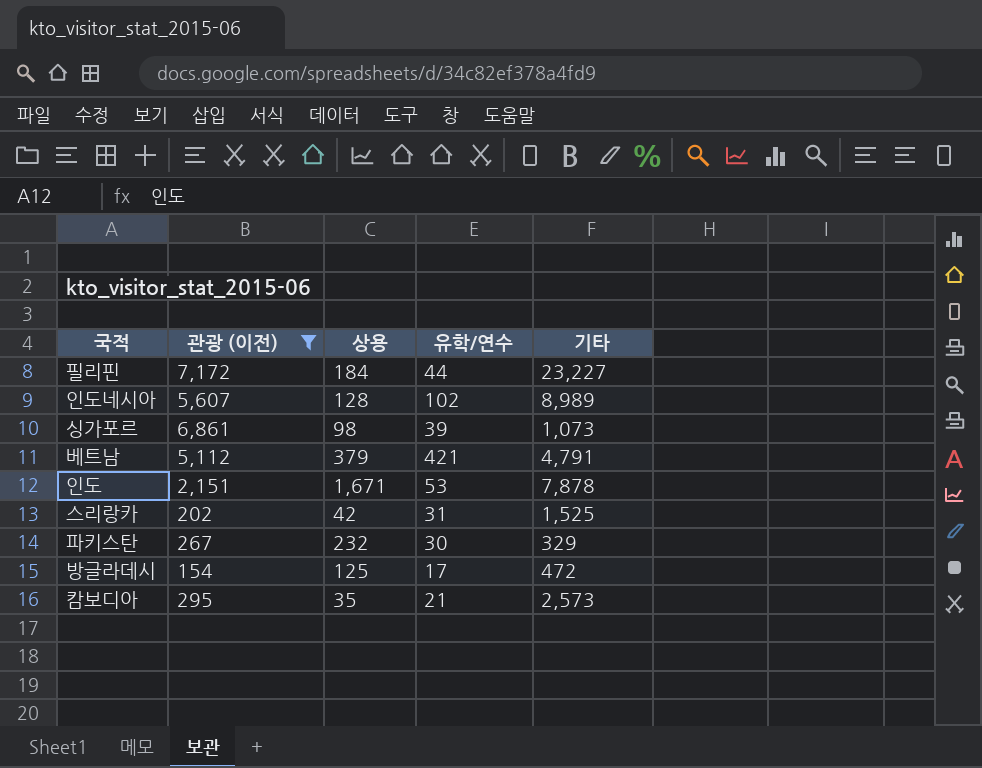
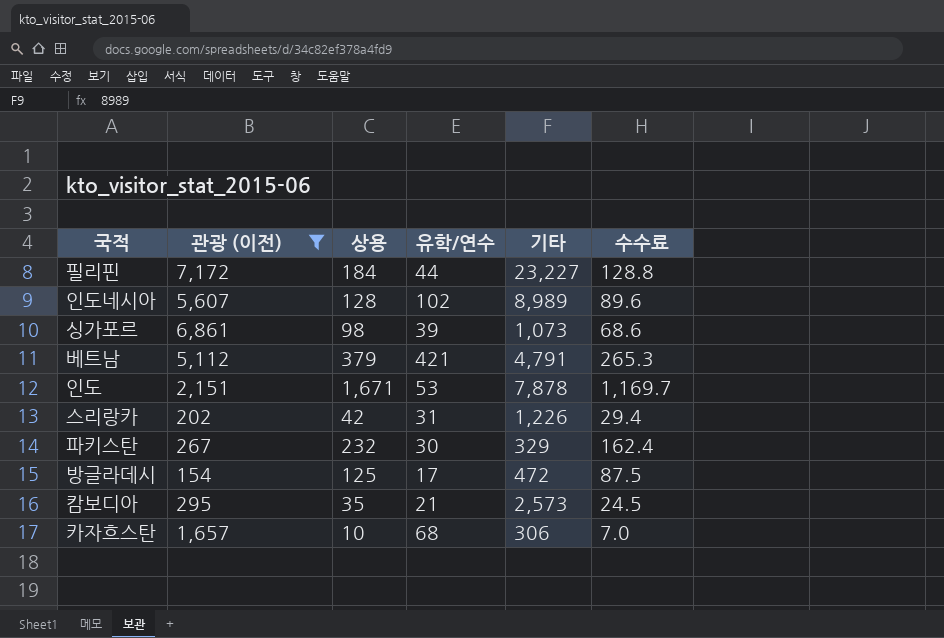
column 수수료 | formula: none -> [상용] * 0.7
스리랑카 | 기타: 1,525 -> 1,226
row 카자흐스탄: none -> 1,657 | 10 | 68 | 306 | 7.0

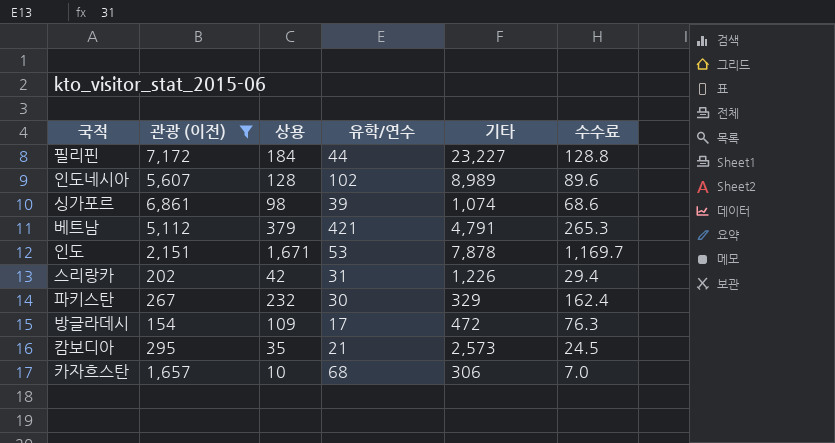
싱가포르 | 기타: 1,073 -> 1,074
방글라데시 | 상용: 125 -> 109
방글라데시 | 수수료: 87.5 -> 76.3

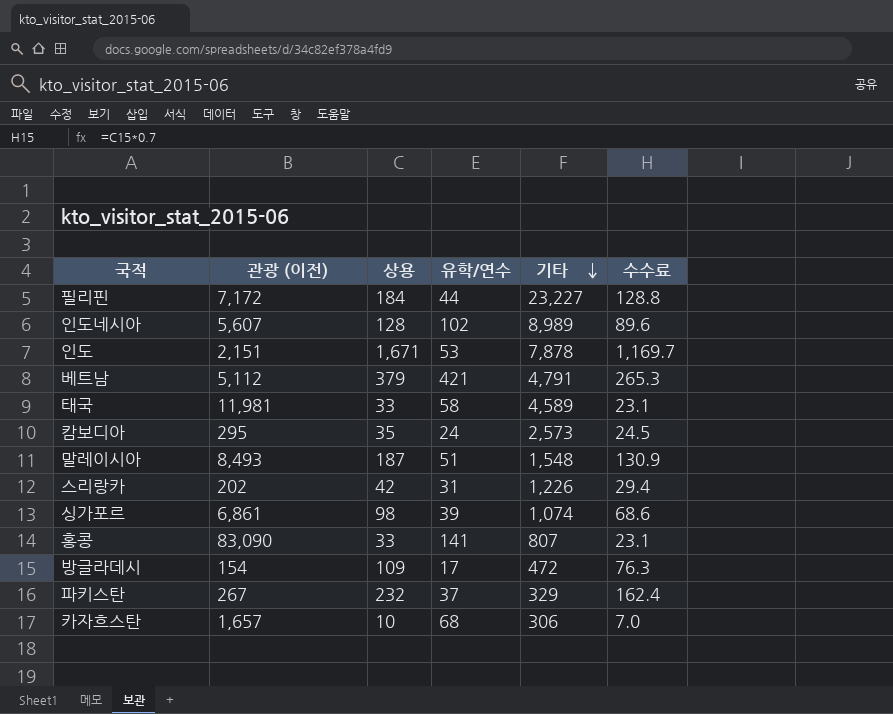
filter: 관광 (이전) <= 7,172 -> none
row order: none -> 기타 descending
캄보디아 | 유학/연수: 21 -> 24
파키스탄 | 유학/연수: 30 -> 37

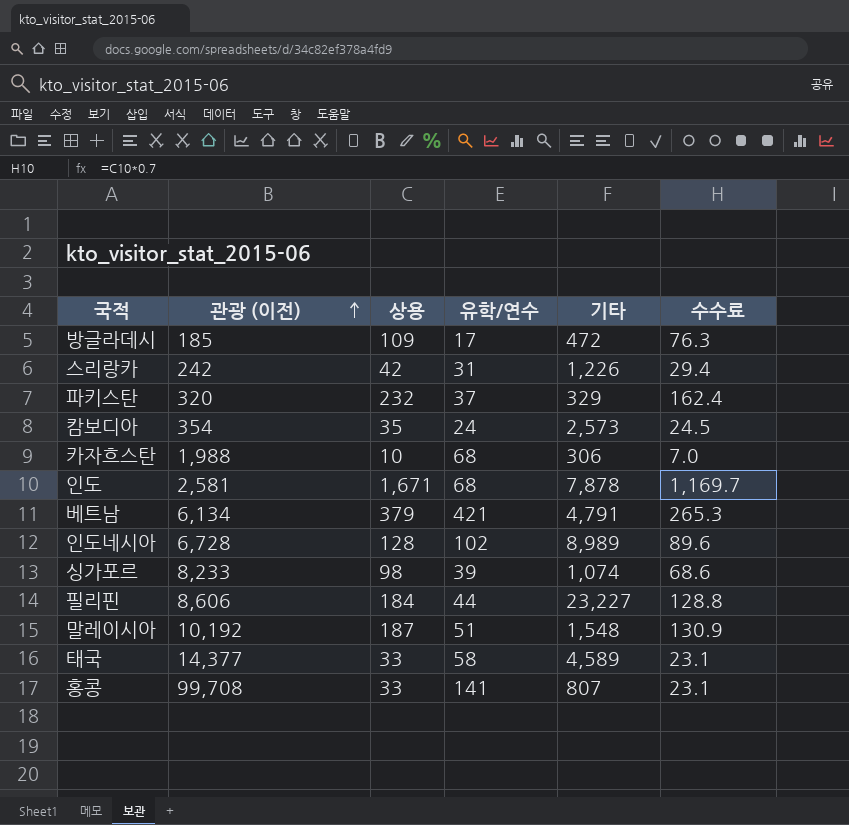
row order: 기타 descending -> 관광 (이전) ascending
방글라데시 | 관광 (이전): 154 -> 185
스리랑카 | 관광 (이전): 202 -> 242
파키스탄 | 관광 (이전): 267 -> 320
캄보디아 | 관광 (이전): 295 -> 354
카자흐스탄 | 관광 (이전): 1,657 -> 1,988
인도 | 관광 (이전): 2,151 -> 2,581
인도 | 유학/연수: 53 -> 68
베트남 | 관광 (이전): 5,112 -> 6,134
인도네시아 | 관광 (이전): 5,607 -> 6,728
싱가포르 | 관광 (이전): 6,861 -> 8,233
필리핀 | 관광 (이전): 7,172 -> 8,606
말레이시아 | 관광 (이전): 8,493 -> 10,192
태국 | 관광 (이전): 11,981 -> 14,377
홍콩 | 관광 (이전): 83,090 -> 99,708

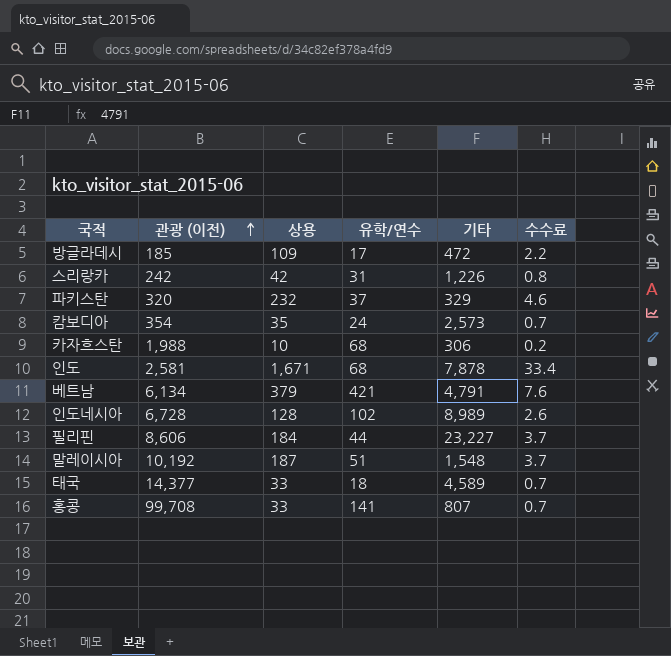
column 수수료 | formula: [상용] * 0.7 -> [상용] * 0.02
row 싱가포르: 8,233 | 98 | 39 | 1,074 | 68.6 -> none
태국 | 유학/연수: 58 -> 18

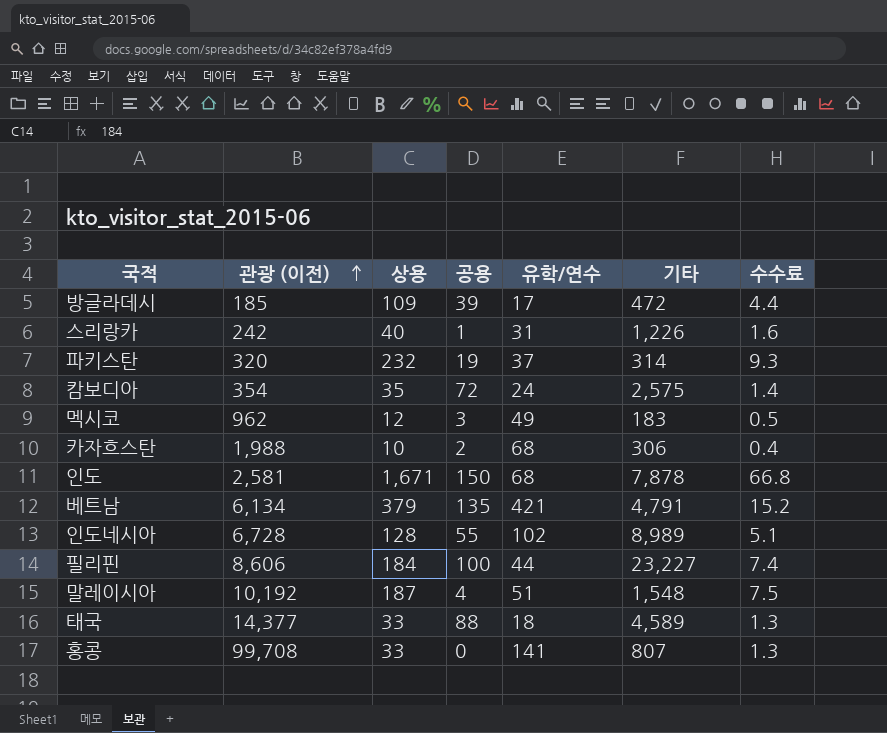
column 공용 | position: none -> 4
column 수수료 | formula: [상용] * 0.02 -> [상용] * 0.04
스리랑카 | 상용: 42 -> 40
파키스탄 | 기타: 329 -> 314
캄보디아 | 기타: 2,573 -> 2,575
row 멕시코: none -> 962 | 12 | 3 | 49 | 183 | 0.5

